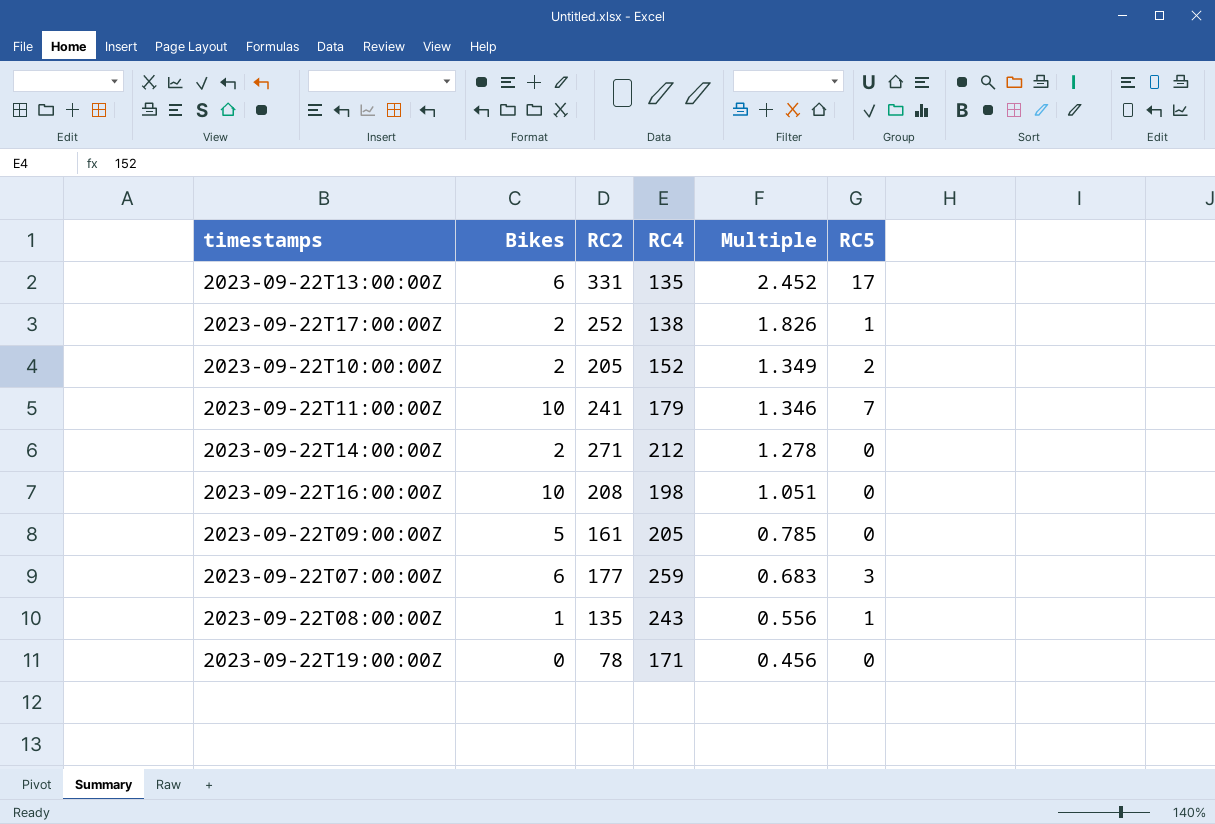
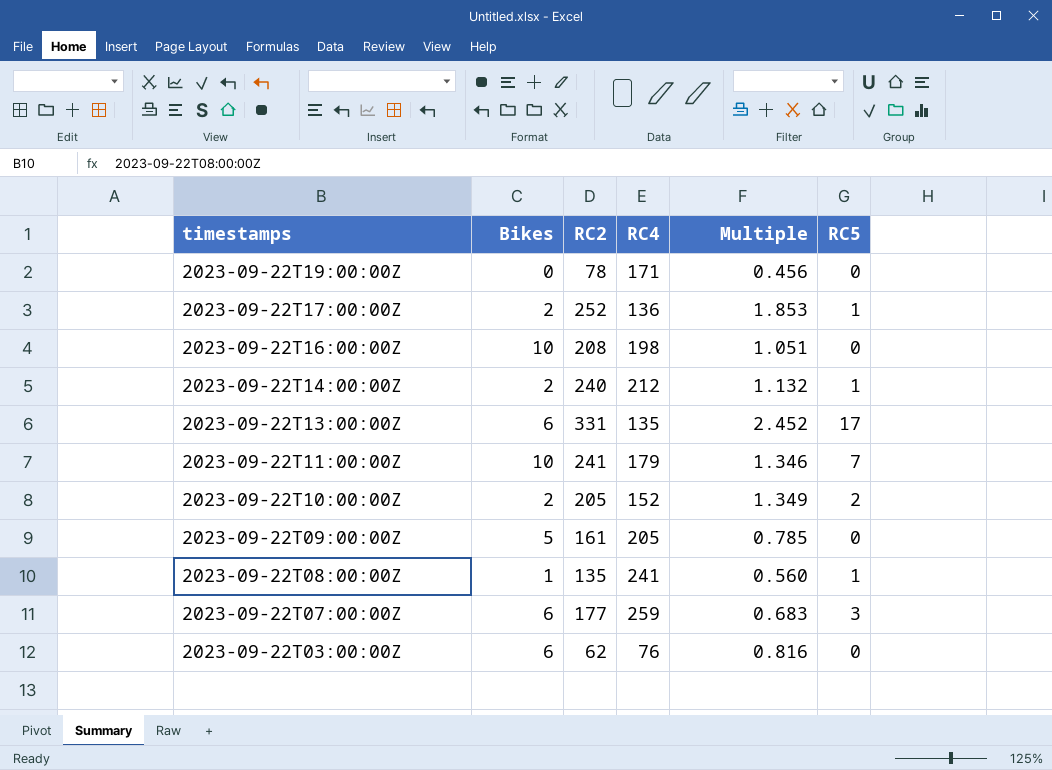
row order: Multiple descending -> timestamps descending
2023-09-22T17:00:00Z | RC4: 138 -> 136
2023-09-22T17:00:00Z | Multiple: 1.826 -> 1.853
2023-09-22T14:00:00Z | RC2: 271 -> 240
2023-09-22T14:00:00Z | Multiple: 1.278 -> 1.132
2023-09-22T14:00:00Z | RC5: 0 -> 1
2023-09-22T08:00:00Z | RC4: 243 -> 241
2023-09-22T08:00:00Z | Multiple: 0.556 -> 0.560
row 2023-09-22T03:00:00Z: none -> 6 | 62 | 76 | 0.816 | 0

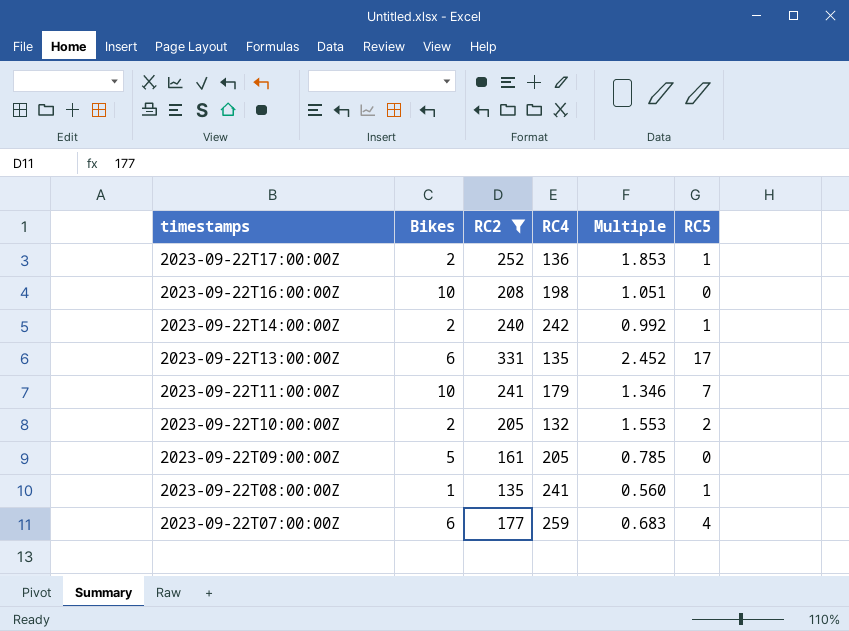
filter: none -> RC2 >= 135
2023-09-22T14:00:00Z | RC4: 212 -> 242
2023-09-22T14:00:00Z | Multiple: 1.132 -> 0.992
2023-09-22T10:00:00Z | RC4: 152 -> 132
2023-09-22T10:00:00Z | Multiple: 1.349 -> 1.553
2023-09-22T07:00:00Z | RC5: 3 -> 4

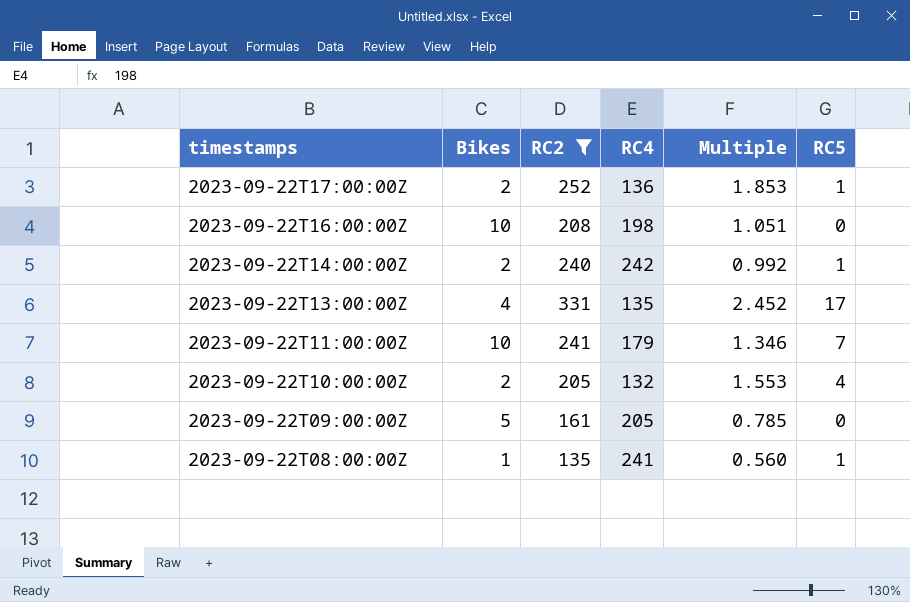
row 2023-09-22T07:00:00Z: 6 | 177 | 259 | 0.683 | 4 -> none
2023-09-22T13:00:00Z | Bikes: 6 -> 4
2023-09-22T10:00:00Z | RC5: 2 -> 4

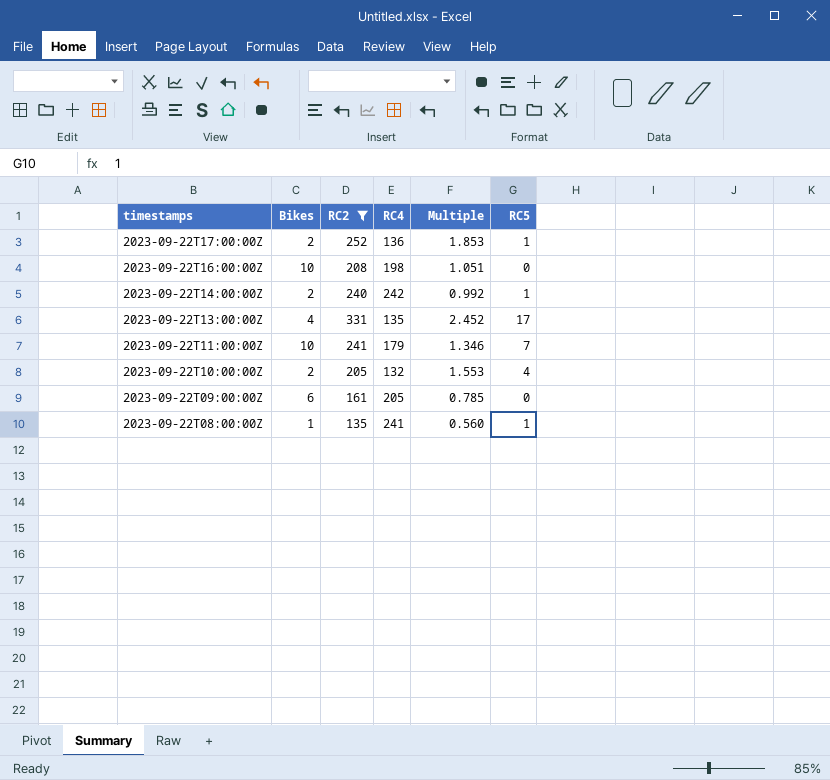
2023-09-22T09:00:00Z | Bikes: 5 -> 6

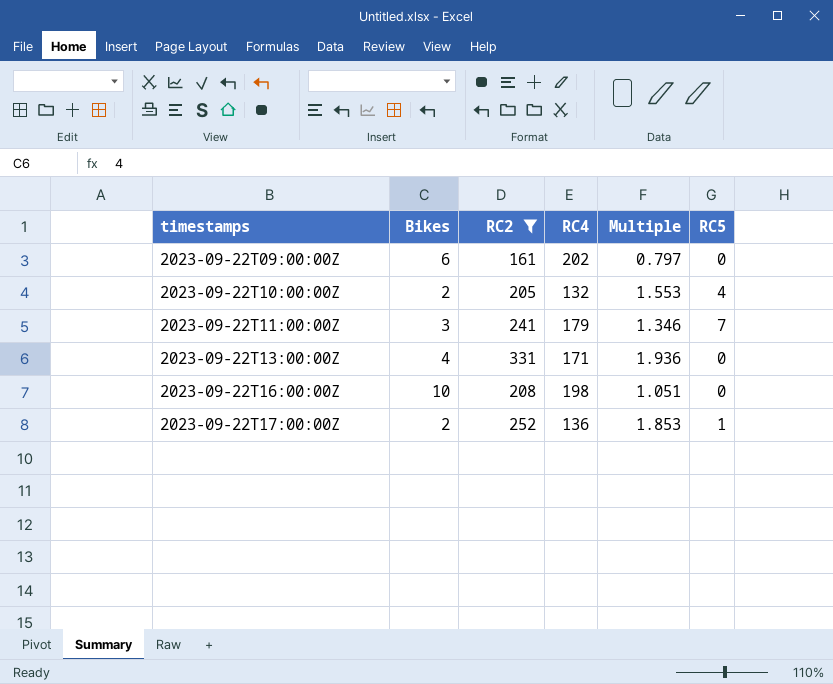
row order: timestamps descending -> timestamps ascending
row 2023-09-22T14:00:00Z: 2 | 240 | 242 | 0.992 | 1 -> none
row 2023-09-22T08:00:00Z: 1 | 135 | 241 | 0.560 | 1 -> none
2023-09-22T09:00:00Z | RC4: 205 -> 202
2023-09-22T09:00:00Z | Multiple: 0.785 -> 0.797
2023-09-22T11:00:00Z | Bikes: 10 -> 3
2023-09-22T13:00:00Z | RC4: 135 -> 171
2023-09-22T13:00:00Z | Multiple: 2.452 -> 1.936
2023-09-22T13:00:00Z | RC5: 17 -> 0

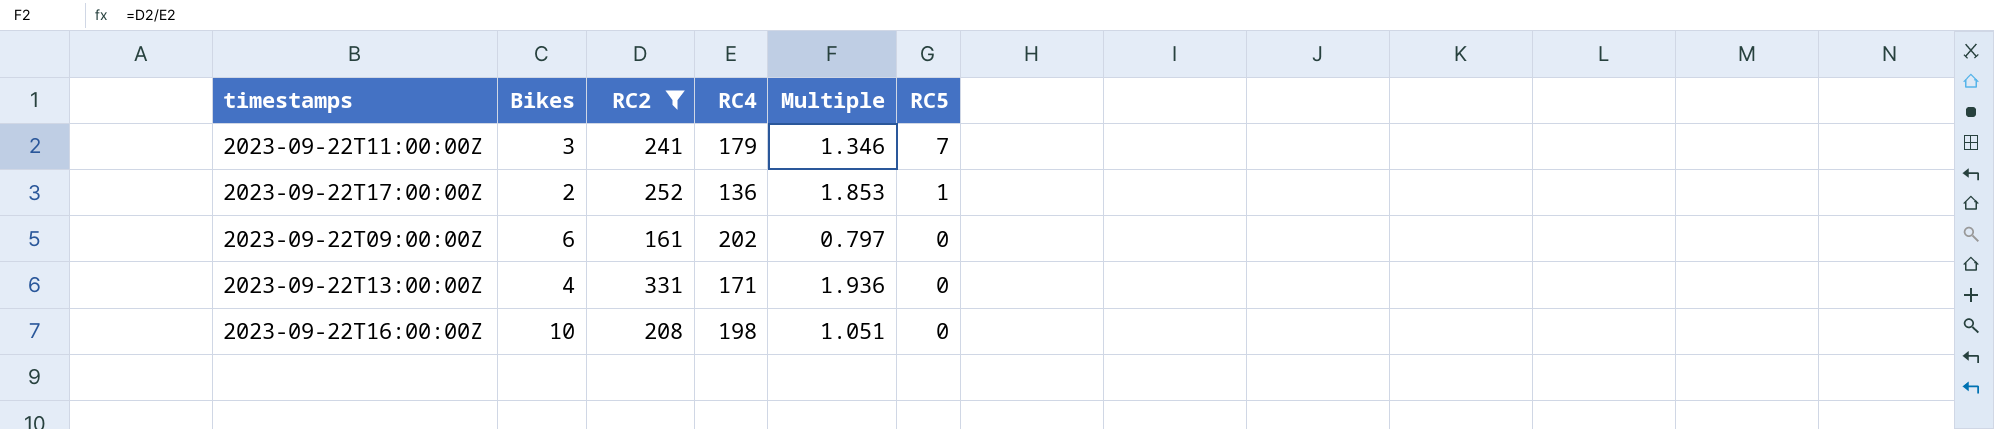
row order: timestamps ascending -> RC5 descending
row 2023-09-22T10:00:00Z: 2 | 205 | 132 | 1.553 | 4 -> none

